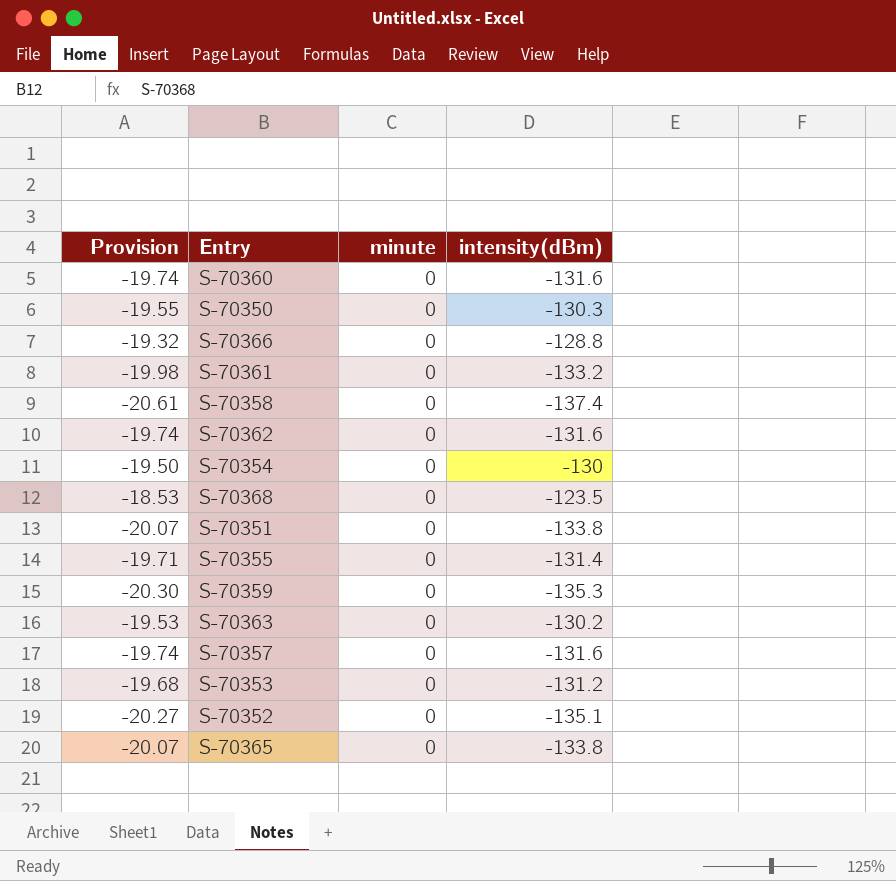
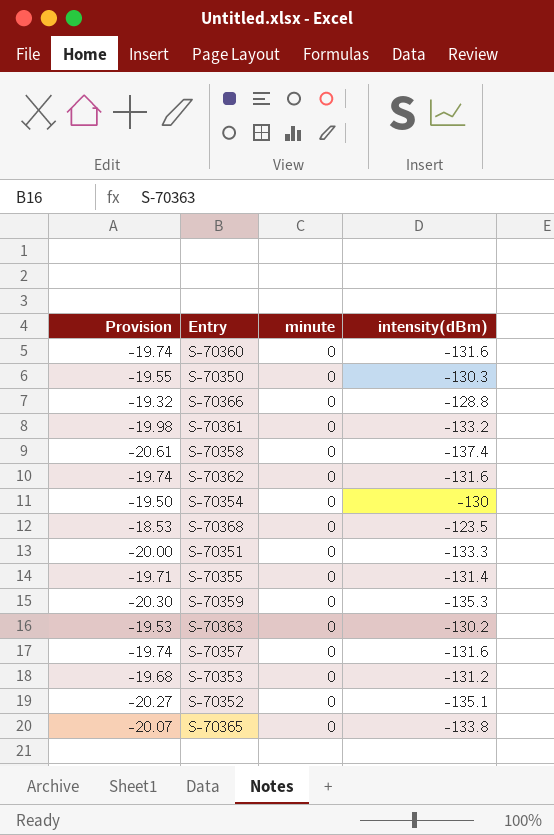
S-70351 | Provision: -20.07 -> -20.00
S-70351 | intensity(dBm): -133.8 -> -133.3

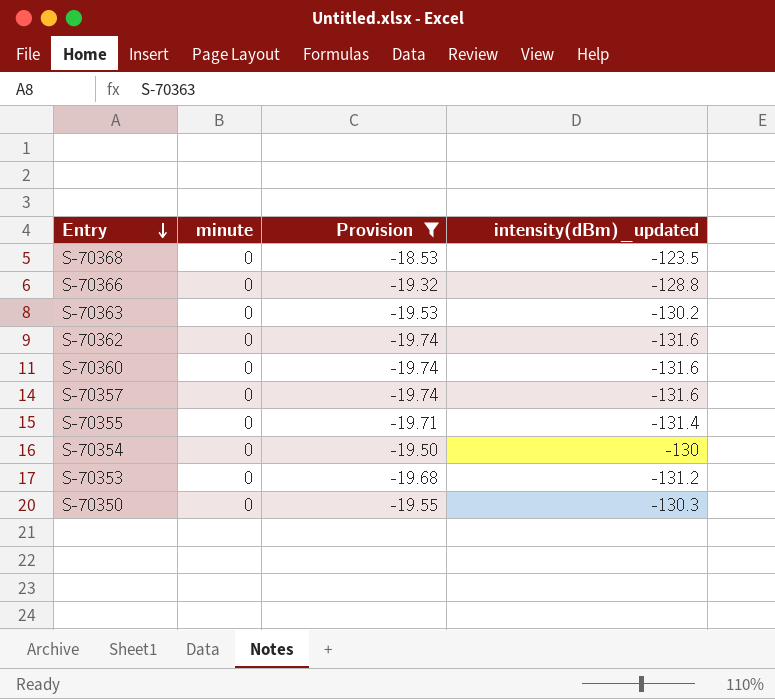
filter: none -> Provision >= -19.74
row order: none -> Entry descending
column Provision | position: 1 -> 3
column name: intensity(dBm) -> intensity(dBm)_updated

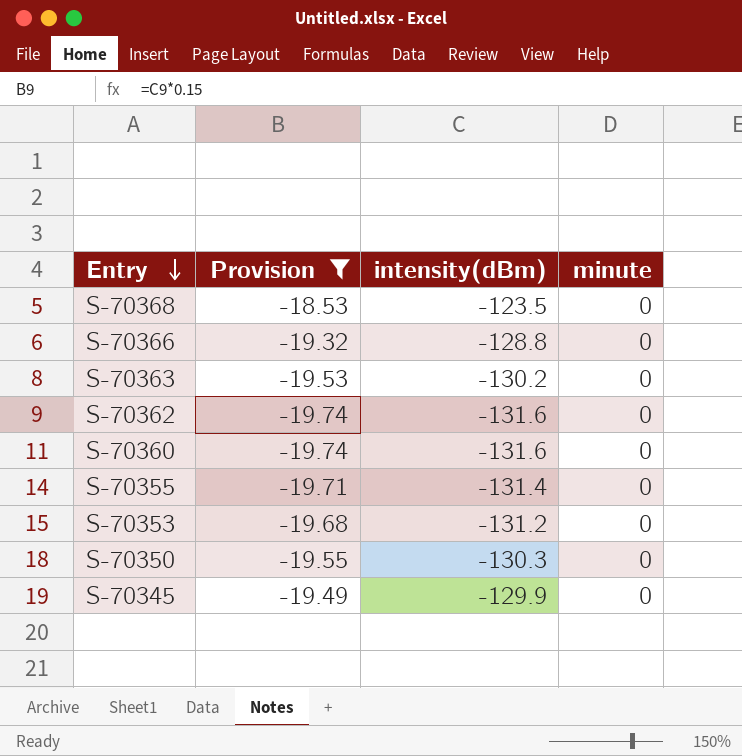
column name: intensity(dBm)_updated -> intensity(dBm)
column minute | position: 2 -> 4
row S-70357: 0 | -19.74 | -131.6 -> none
row S-70354: 0 | -19.50 | -130 -> none
row S-70345: none -> -19.49 | -129.9 | 0

